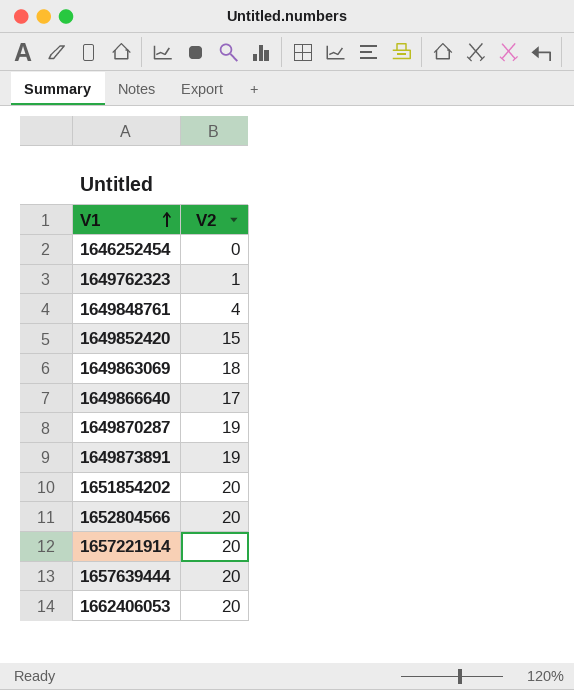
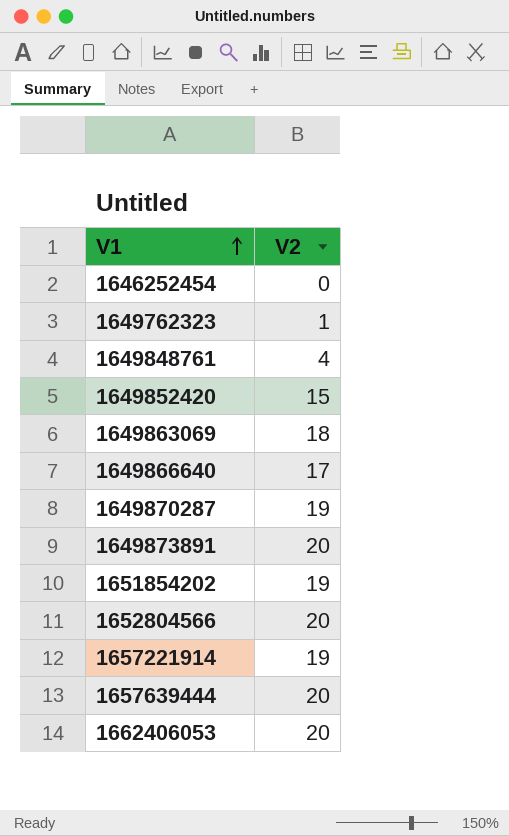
1649873891 | V2: 19 -> 20
1651854202 | V2: 20 -> 19
1657221914 | V2: 20 -> 19

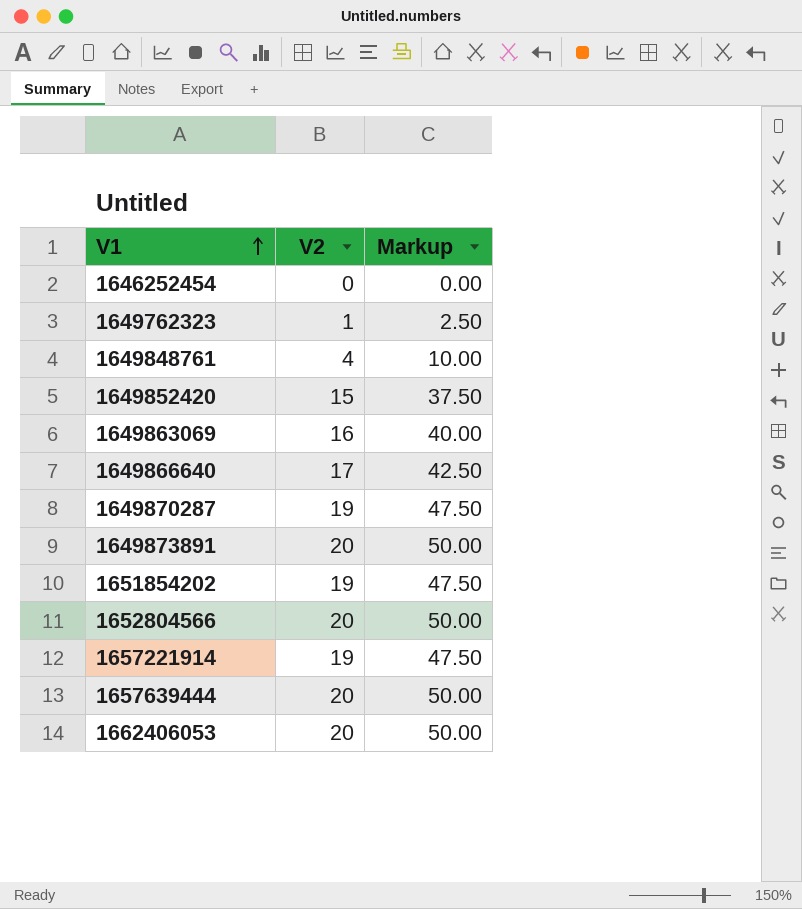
column Markup | formula: none -> [V2] * 2.5
1649863069 | V2: 18 -> 16

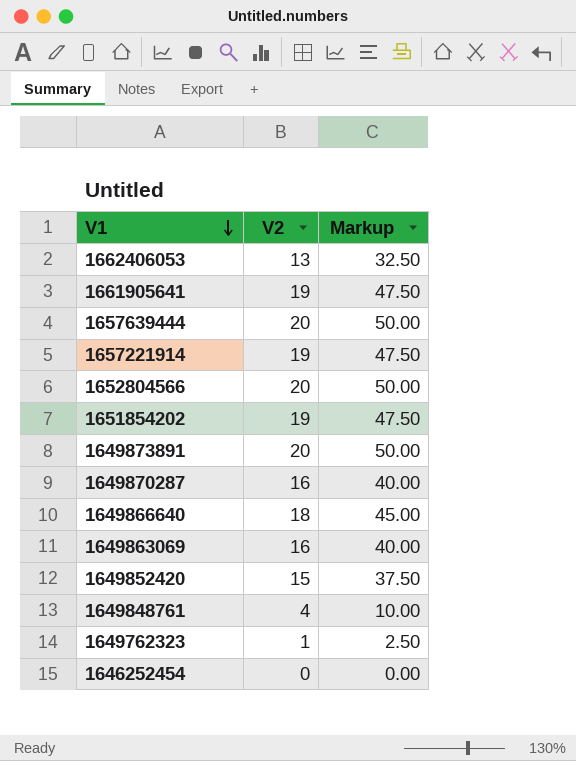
row order: V1 ascending -> V1 descending
1662406053 | V2: 20 -> 13
1662406053 | Markup: 50.00 -> 32.50
row 1661905641: none -> 19 | 47.50
1649870287 | V2: 19 -> 16
1649870287 | Markup: 47.50 -> 40.00
1649866640 | V2: 17 -> 18
1649866640 | Markup: 42.50 -> 45.00

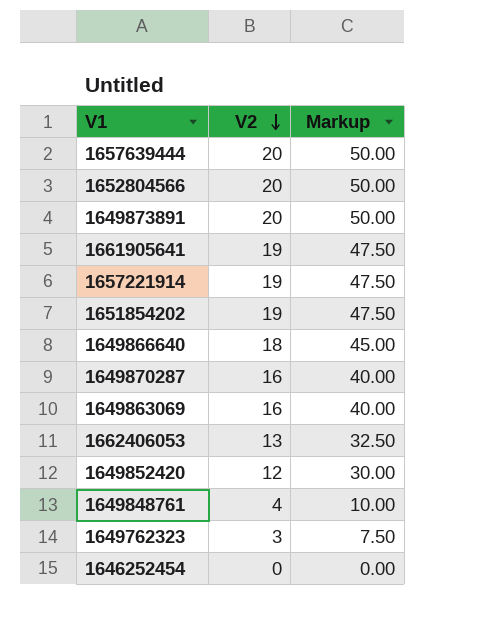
row order: V1 descending -> V2 descending
1649852420 | V2: 15 -> 12
1649852420 | Markup: 37.50 -> 30.00
1649762323 | V2: 1 -> 3
1649762323 | Markup: 2.50 -> 7.50

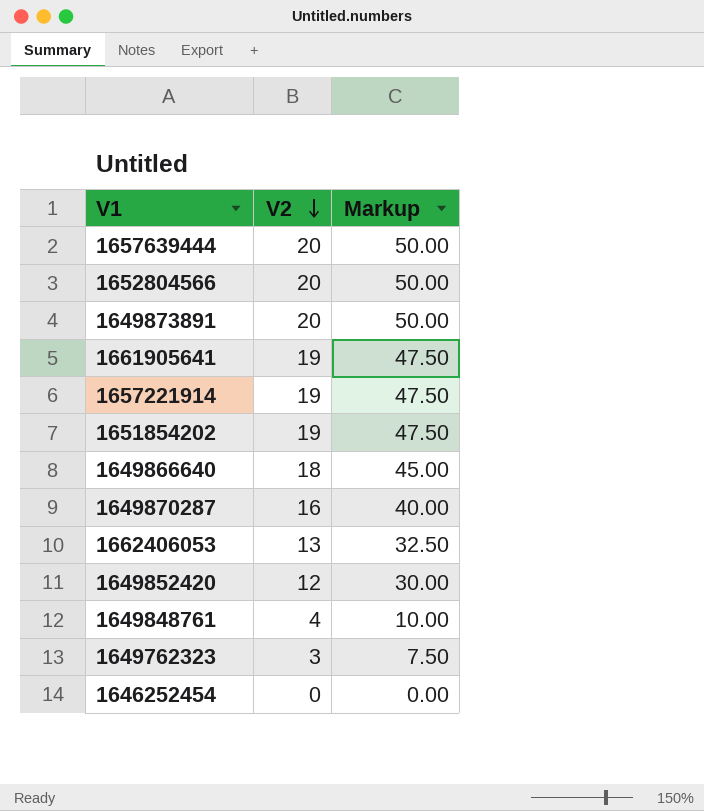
row 1649863069: 16 | 40.00 -> none

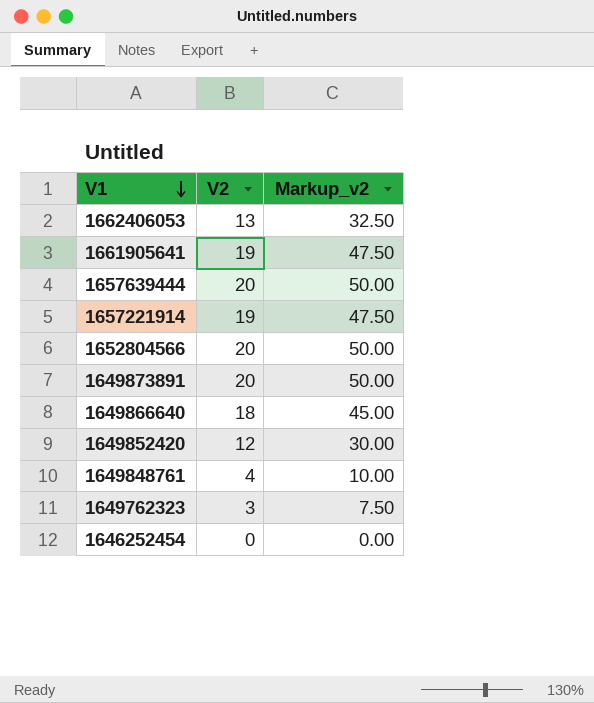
row order: V2 descending -> V1 descending
column name: Markup -> Markup_v2
row 1651854202: 19 | 47.50 -> none
row 1649870287: 16 | 40.00 -> none

